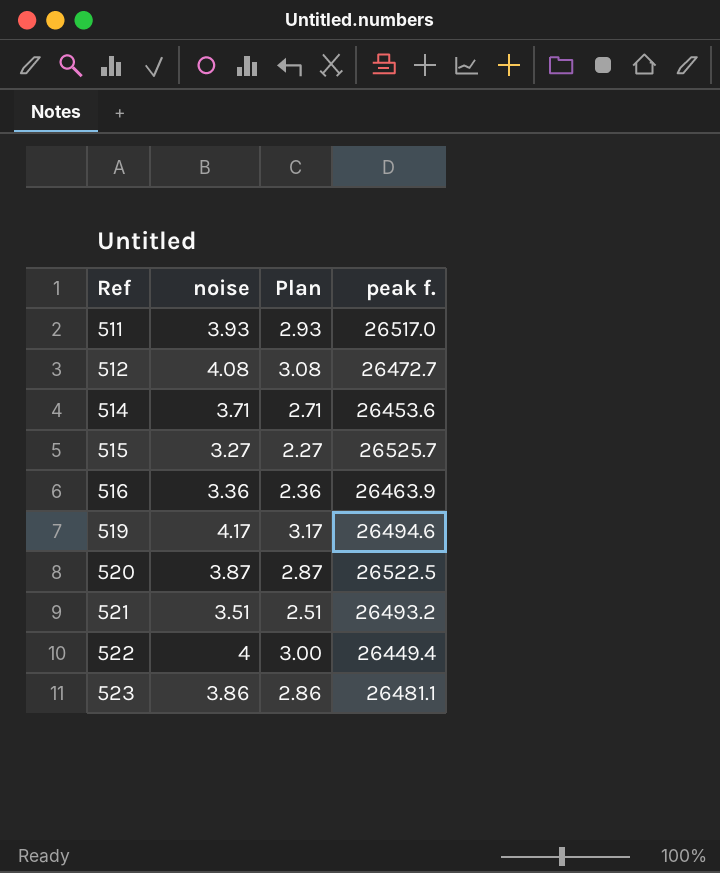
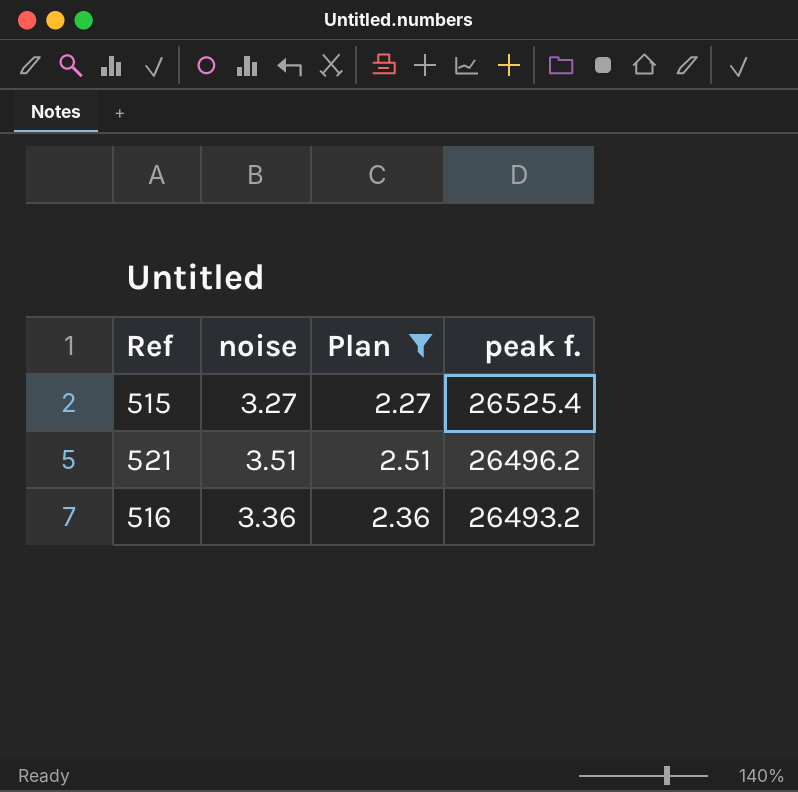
filter: none -> Plan <= 2.51
row order: Ref ascending -> peak f. descending
515 | peak f.: 26525.7 -> 26525.4
521 | peak f.: 26493.2 -> 26496.2
516 | peak f.: 26463.9 -> 26493.2

